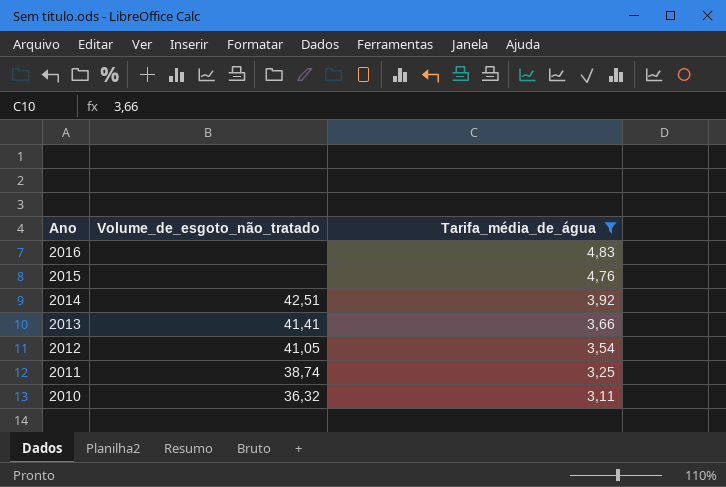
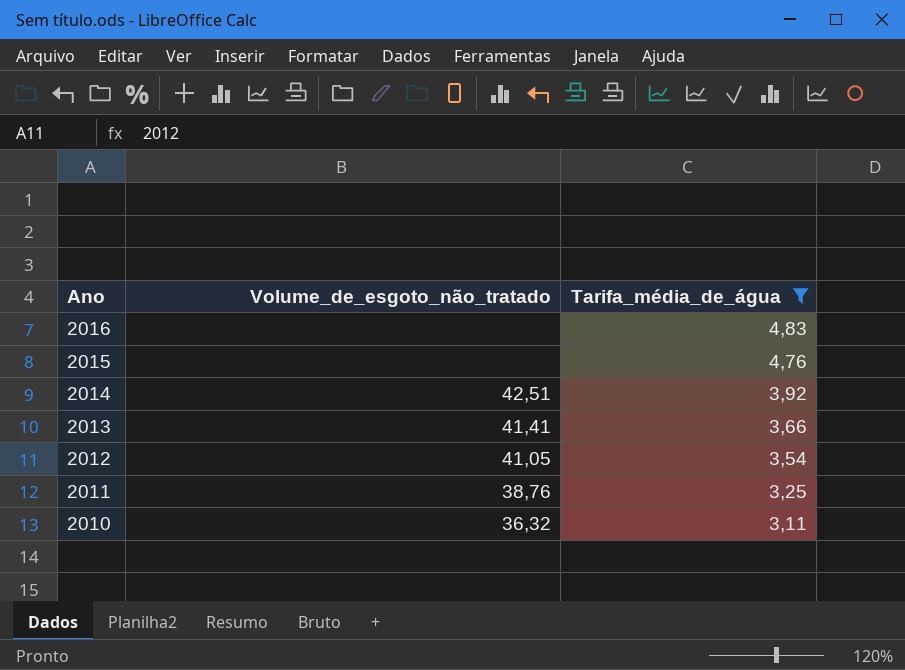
2011 | Volume_de_esgoto_não_tratado: 38,74 -> 38,76

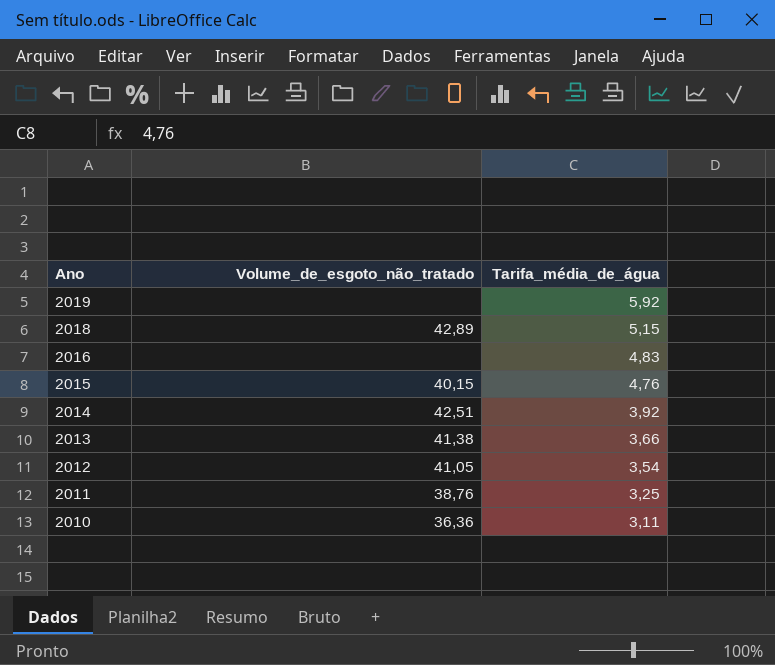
filter: Tarifa_média_de_água <= 4,83 -> none
2015 | Volume_de_esgoto_não_tratado: none -> 40,15
2013 | Volume_de_esgoto_não_tratado: 41,41 -> 41,38
2010 | Volume_de_esgoto_não_tratado: 36,32 -> 36,36

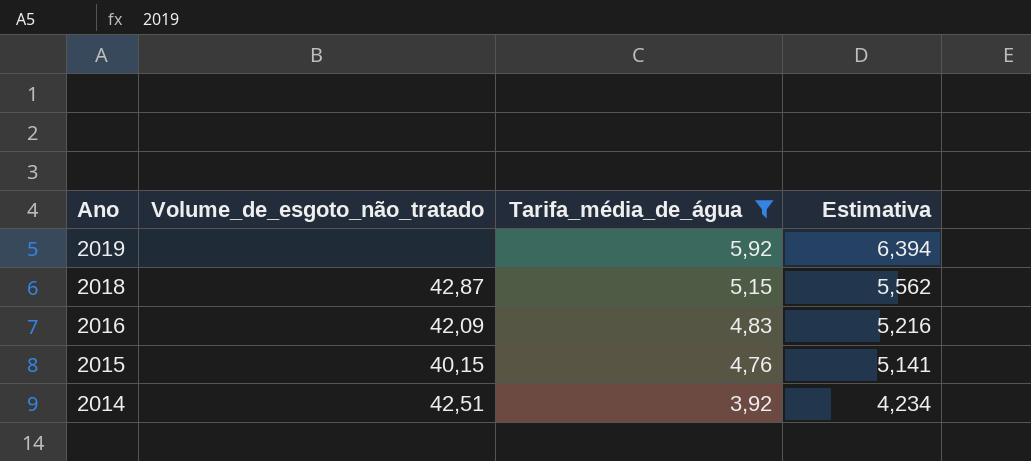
filter: none -> Tarifa_média_de_água >= 3,92
column Estimativa | formula: none -> [Tarifa_média_de_água] * 1,08
2018 | Volume_de_esgoto_não_tratado: 42,89 -> 42,87
2016 | Volume_de_esgoto_não_tratado: none -> 42,09

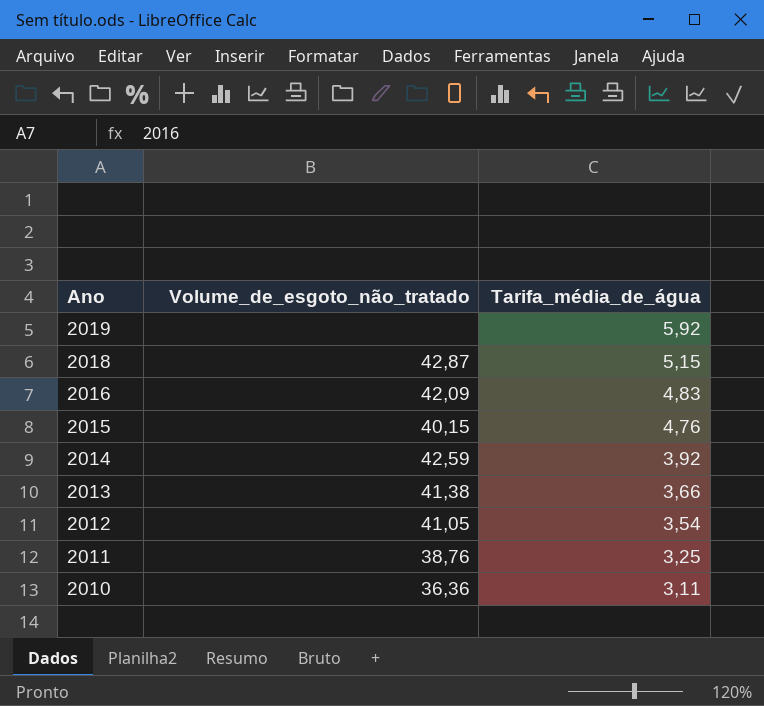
filter: Tarifa_média_de_água >= 3,92 -> none
column Estimativa | formula: [Tarifa_média_de_água] * 1,08 -> none
2014 | Volume_de_esgoto_não_tratado: 42,51 -> 42,59

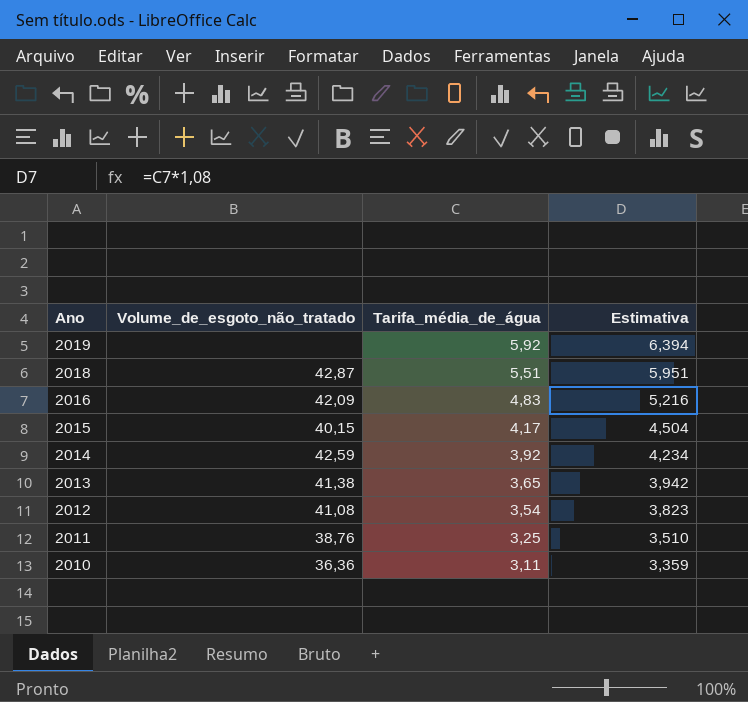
column Estimativa | formula: none -> [Tarifa_média_de_água] * 1,08
2018 | Tarifa_média_de_água: 5,15 -> 5,51
2015 | Tarifa_média_de_água: 4,76 -> 4,17
2013 | Tarifa_média_de_água: 3,66 -> 3,65
2012 | Volume_de_esgoto_não_tratado: 41,05 -> 41,08

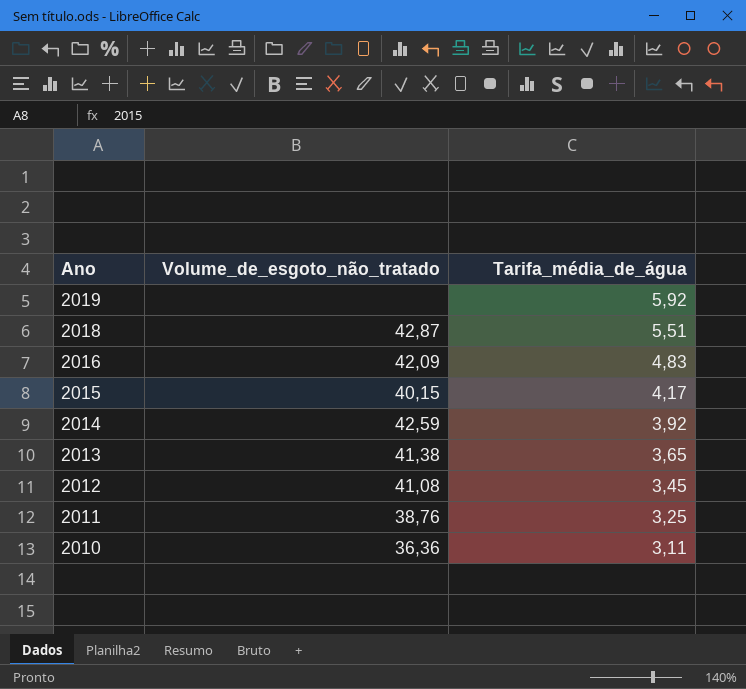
column Estimativa | formula: [Tarifa_média_de_água] * 1,08 -> none
2012 | Tarifa_média_de_água: 3,54 -> 3,45

